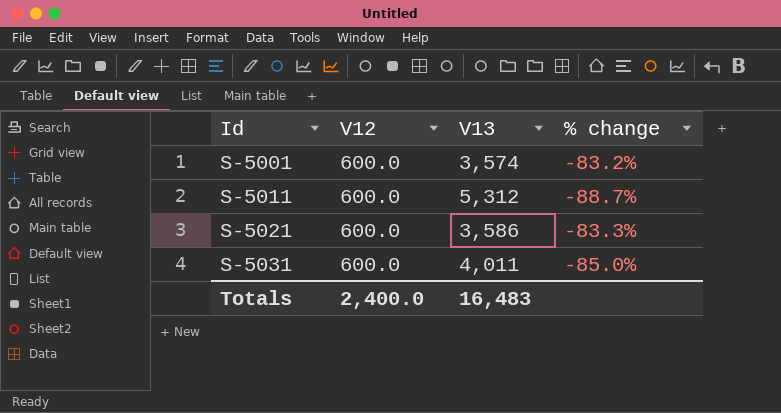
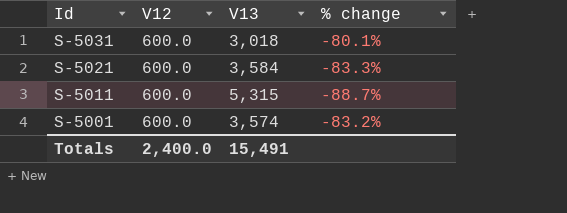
row order: Id ascending -> Id descending
S-5031 | V13: 4,011 -> 3,018
S-5031 | % change: -85.0% -> -80.1%
S-5021 | V13: 3,586 -> 3,584
S-5011 | V13: 5,312 -> 5,315
Totals | V13: 16,483 -> 15,491

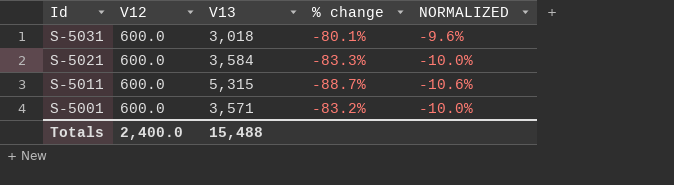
column NORMALIZED | formula: none -> [% change] * 0.12
S-5001 | V13: 3,574 -> 3,571
Totals | V13: 15,491 -> 15,488

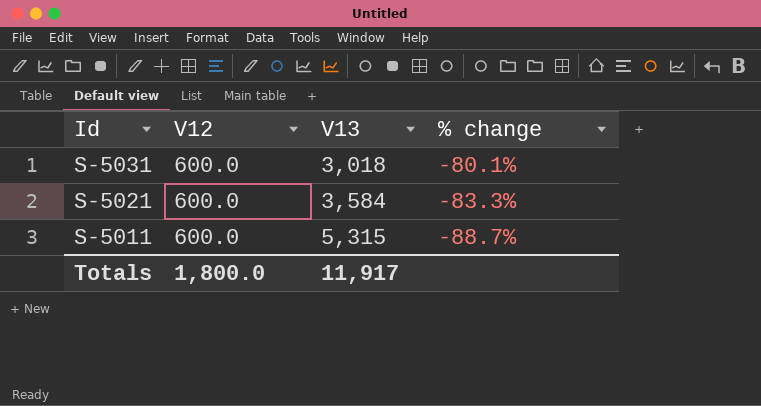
column NORMALIZED | formula: [% change] * 0.12 -> none
row S-5001: 600.0 | 3,571 | -83.2% | -10.0% -> none
Totals | V12: 2,400.0 -> 1,800.0
Totals | V13: 15,488 -> 11,917

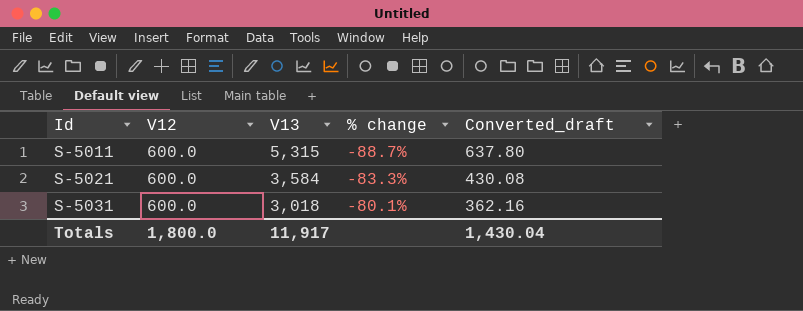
row order: Id descending -> Id ascending
column Converted_draft | formula: none -> [V13] * 0.12

